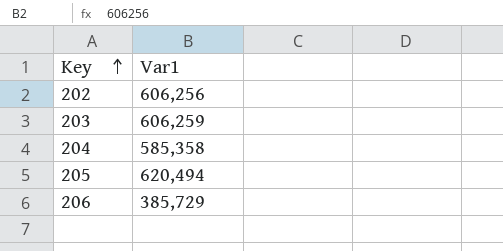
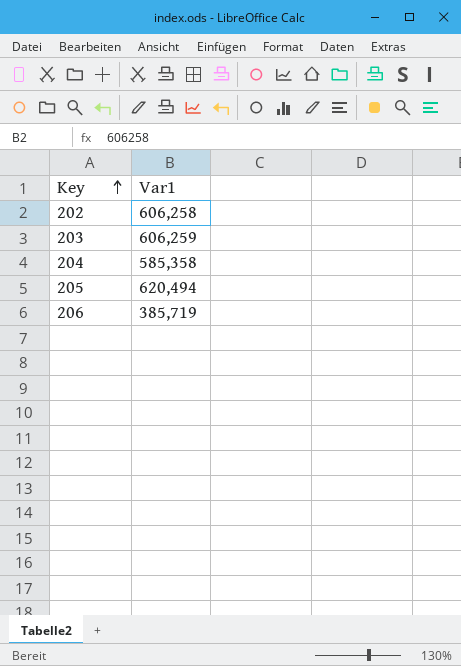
202 | Var1: 606,256 -> 606,258
206 | Var1: 385,729 -> 385,719

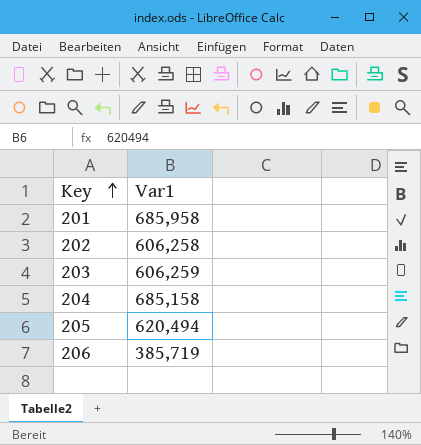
row 201: none -> 685,958
204 | Var1: 585,358 -> 685,158

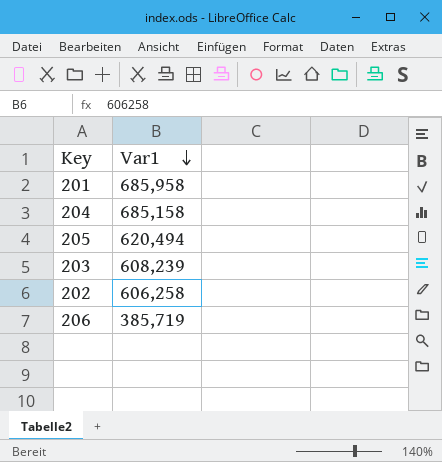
row order: Key ascending -> Var1 descending
203 | Var1: 606,259 -> 608,239

